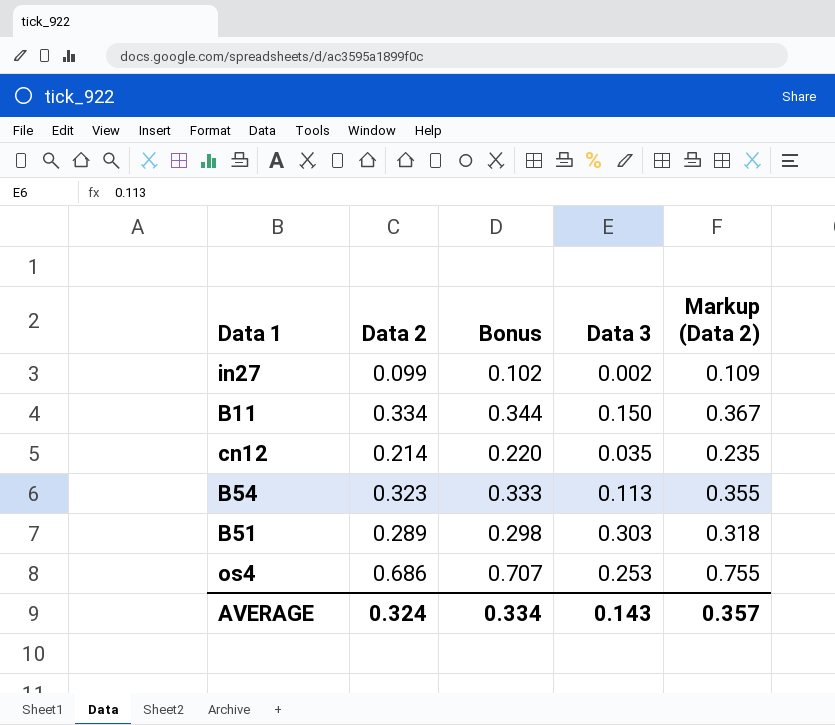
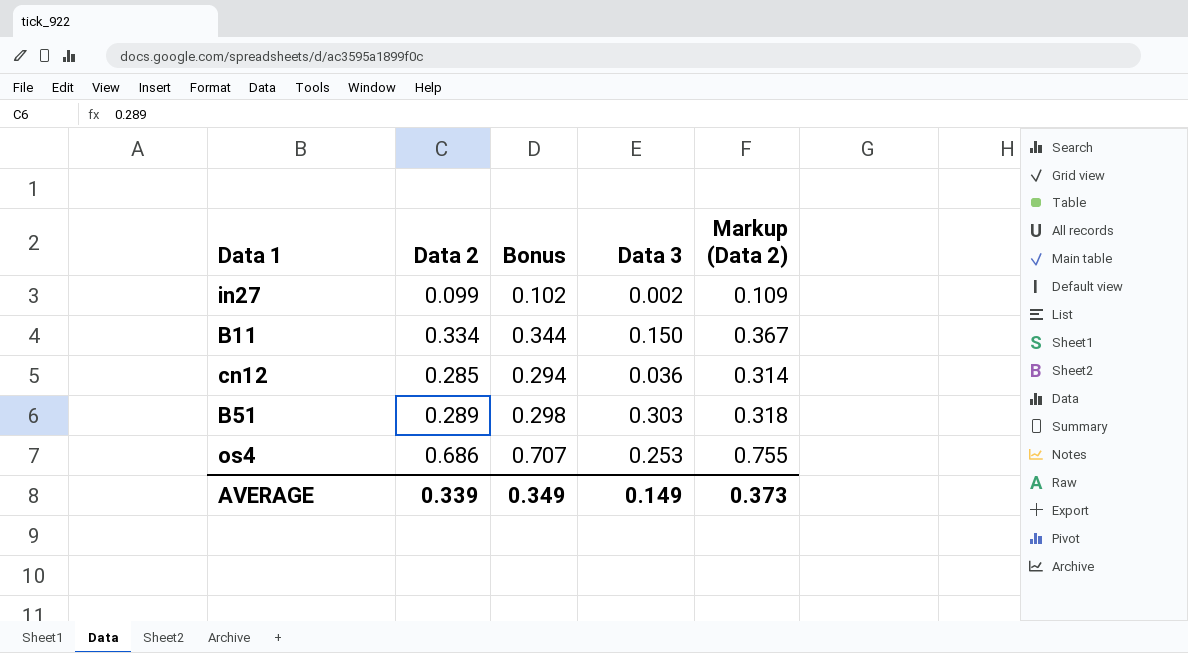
row B54: 0.323 | 0.333 | 0.113 | 0.355 -> none
cn12 | Data 2: 0.214 -> 0.285
cn12 | Bonus: 0.220 -> 0.294
cn12 | Data 3: 0.035 -> 0.036
cn12 | Markup (Data 2): 0.235 -> 0.314
AVERAGE | Data 2: 0.324 -> 0.339
AVERAGE | Bonus: 0.334 -> 0.349
AVERAGE | Data 3: 0.143 -> 0.149
AVERAGE | Markup (Data 2): 0.357 -> 0.373

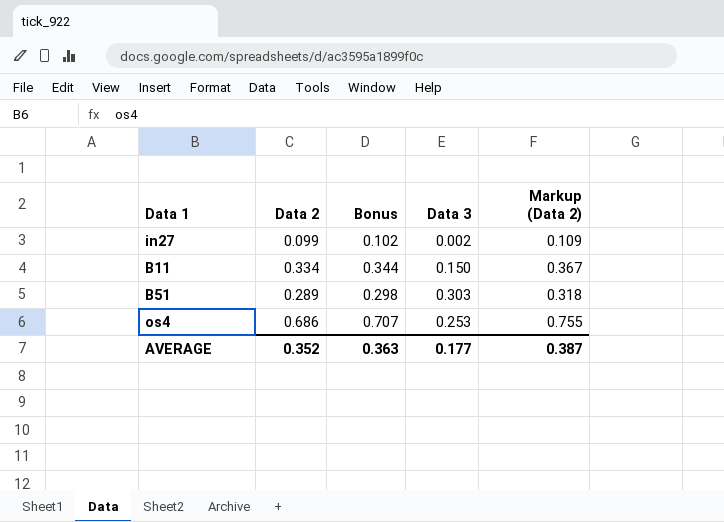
row cn12: 0.285 | 0.294 | 0.036 | 0.314 -> none
AVERAGE | Data 2: 0.339 -> 0.352
AVERAGE | Bonus: 0.349 -> 0.363
AVERAGE | Data 3: 0.149 -> 0.177
AVERAGE | Markup (Data 2): 0.373 -> 0.387

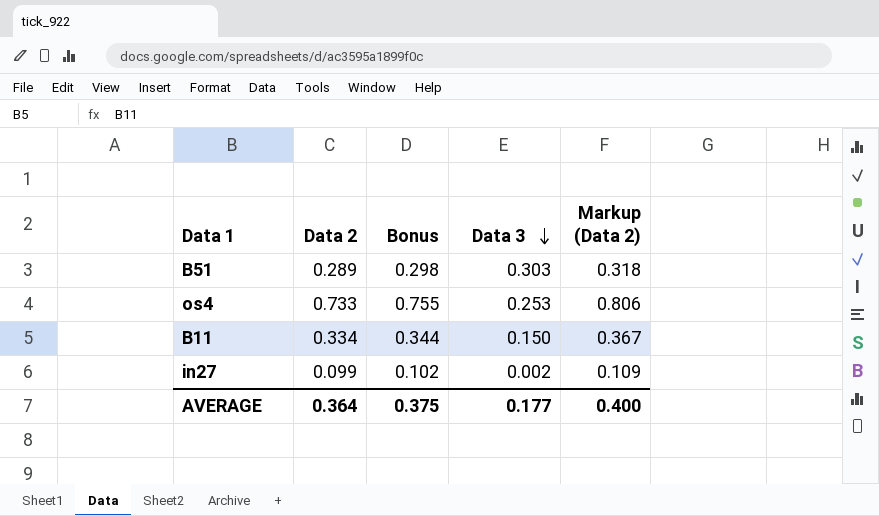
row order: none -> Data 3 descending
os4 | Data 2: 0.686 -> 0.733
os4 | Bonus: 0.707 -> 0.755
os4 | Markup (Data 2): 0.755 -> 0.806
AVERAGE | Data 2: 0.352 -> 0.364
AVERAGE | Bonus: 0.363 -> 0.375
AVERAGE | Markup (Data 2): 0.387 -> 0.400

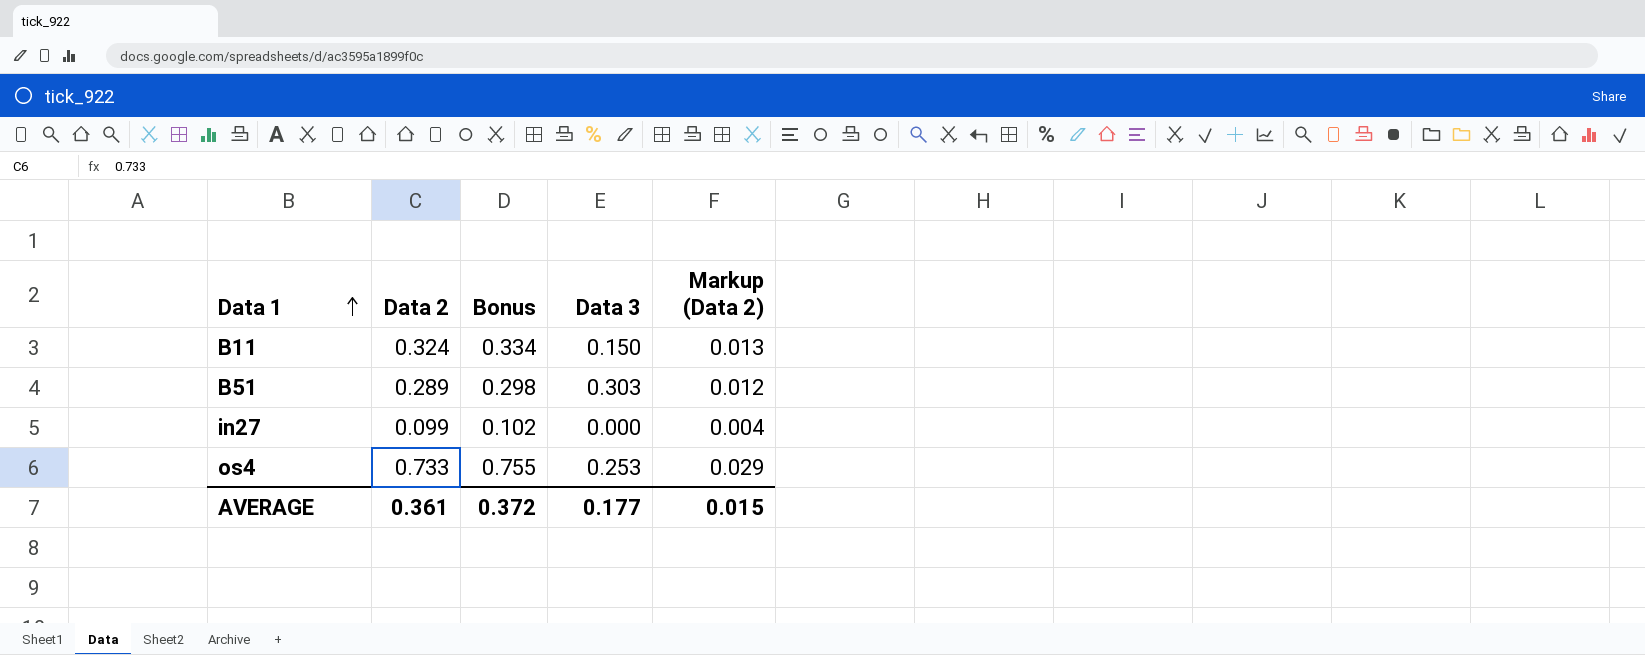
row order: Data 3 descending -> Data 1 ascending
column Markup (Data 2) | formula: [Data 2] * 1.1 -> [Data 2] * 0.04
B11 | Data 2: 0.334 -> 0.324
B11 | Bonus: 0.344 -> 0.334
in27 | Data 3: 0.002 -> 0.000
AVERAGE | Data 2: 0.364 -> 0.361
AVERAGE | Bonus: 0.375 -> 0.372
AVERAGE | Markup (Data 2): 0.400 -> 0.015

